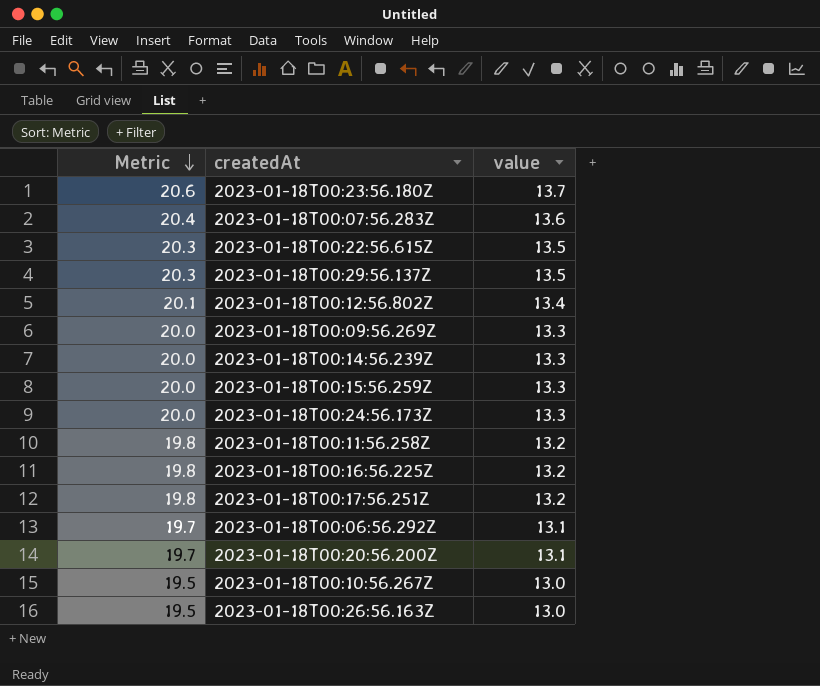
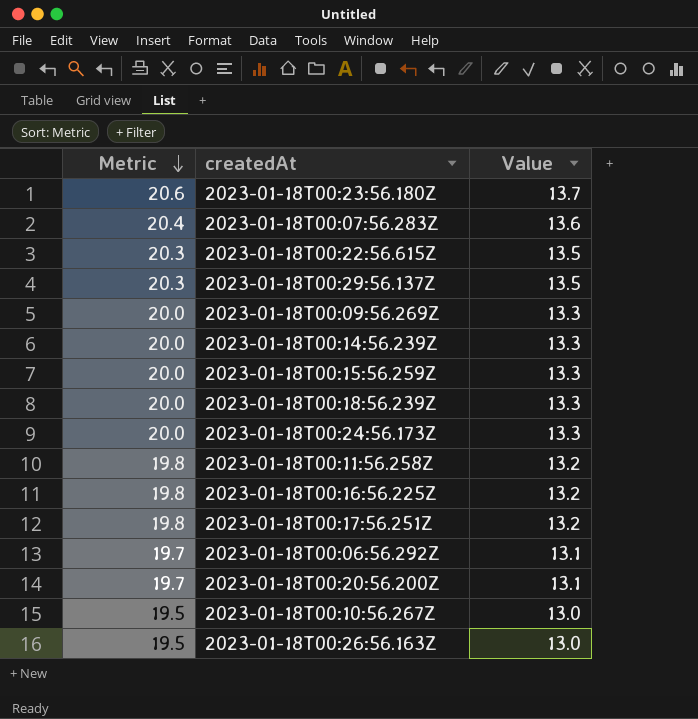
column name: value -> Value
row 2023-01-18T00:12:56.802Z: 20.1 | 13.4 -> none
row 2023-01-18T00:18:56.239Z: none -> 20.0 | 13.3

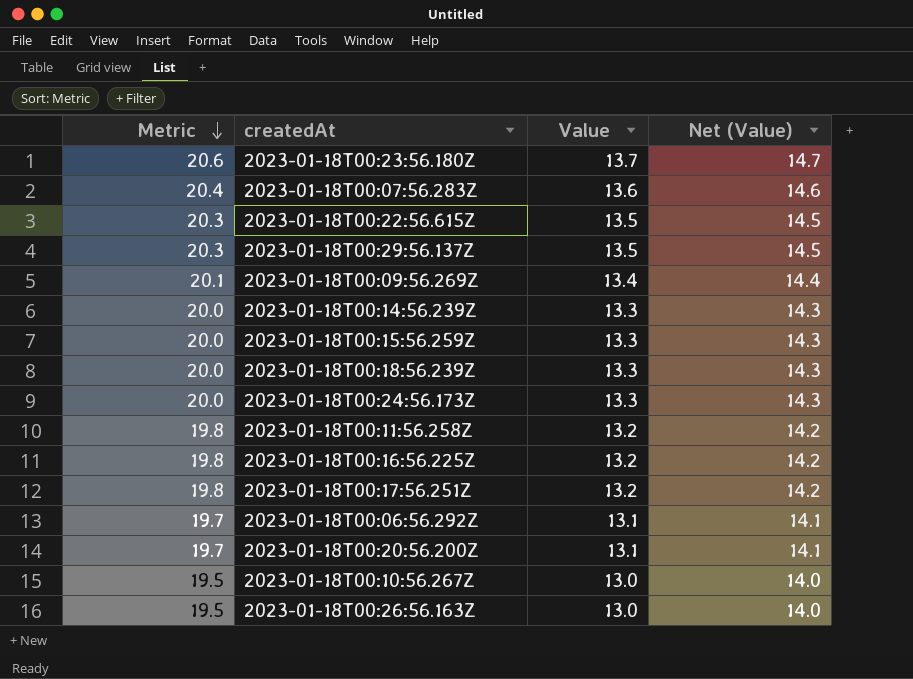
column Net (Value) | formula: none -> [Value] + 1
2023-01-18T00:09:56.269Z | Metric: 20.0 -> 20.1
2023-01-18T00:09:56.269Z | Value: 13.3 -> 13.4

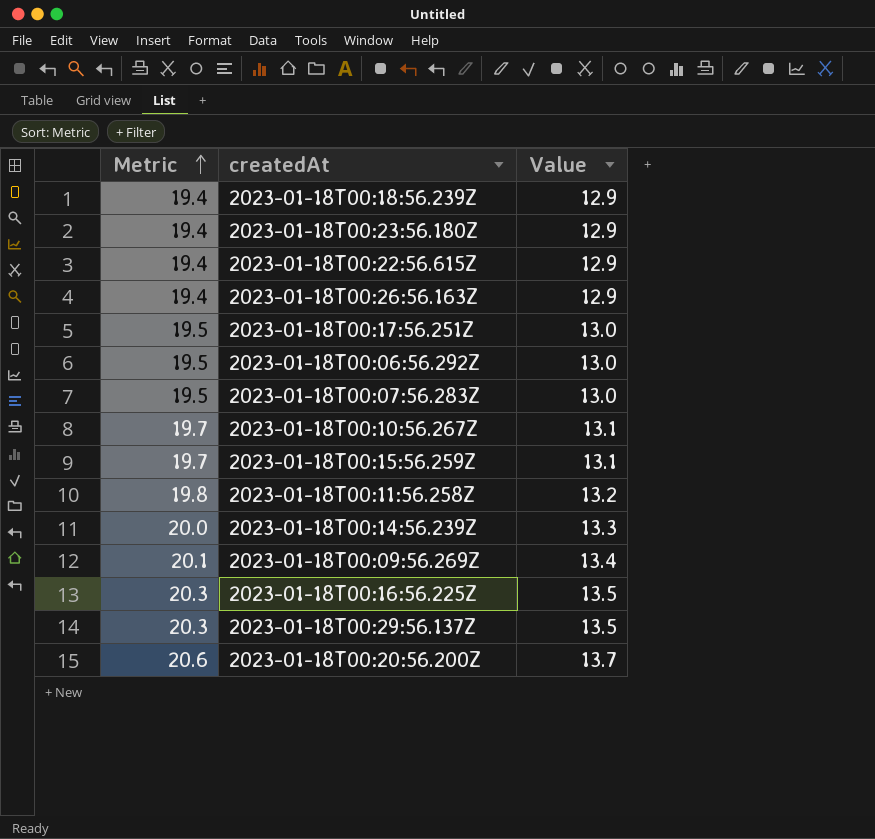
row order: Metric descending -> Metric ascending
column Net (Value) | formula: [Value] + 1 -> none
row 2023-01-18T00:24:56.173Z: 20.0 | 13.3 | 14.3 -> none
2023-01-18T00:18:56.239Z | Metric: 20.0 -> 19.4
2023-01-18T00:18:56.239Z | Value: 13.3 -> 12.9
2023-01-18T00:23:56.180Z | Metric: 20.6 -> 19.4
2023-01-18T00:23:56.180Z | Value: 13.7 -> 12.9
2023-01-18T00:22:56.615Z | Metric: 20.3 -> 19.4
2023-01-18T00:22:56.615Z | Value: 13.5 -> 12.9
2023-01-18T00:26:56.163Z | Metric: 19.5 -> 19.4
2023-01-18T00:26:56.163Z | Value: 13.0 -> 12.9
2023-01-18T00:17:56.251Z | Metric: 19.8 -> 19.5
2023-01-18T00:17:56.251Z | Value: 13.2 -> 13.0
2023-01-18T00:06:56.292Z | Metric: 19.7 -> 19.5
2023-01-18T00:06:56.292Z | Value: 13.1 -> 13.0
2023-01-18T00:07:56.283Z | Metric: 20.4 -> 19.5
2023-01-18T00:07:56.283Z | Value: 13.6 -> 13.0
2023-01-18T00:10:56.267Z | Metric: 19.5 -> 19.7
2023-01-18T00:10:56.267Z | Value: 13.0 -> 13.1
2023-01-18T00:15:56.259Z | Metric: 20.0 -> 19.7
2023-01-18T00:15:56.259Z | Value: 13.3 -> 13.1
2023-01-18T00:16:56.225Z | Metric: 19.8 -> 20.3
2023-01-18T00:16:56.225Z | Value: 13.2 -> 13.5
2023-01-18T00:20:56.200Z | Metric: 19.7 -> 20.6
2023-01-18T00:20:56.200Z | Value: 13.1 -> 13.7

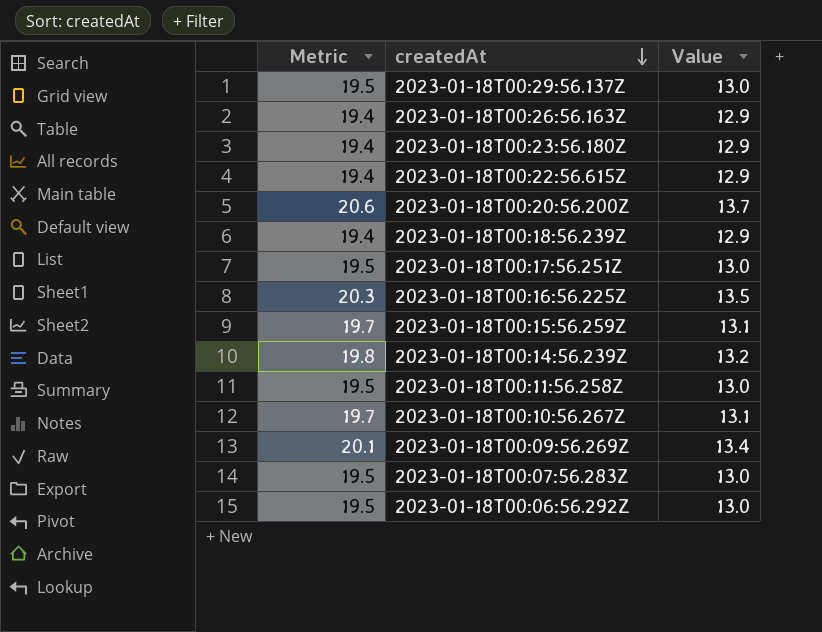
row order: Metric ascending -> createdAt descending
2023-01-18T00:29:56.137Z | Metric: 20.3 -> 19.5
2023-01-18T00:29:56.137Z | Value: 13.5 -> 13.0
2023-01-18T00:14:56.239Z | Metric: 20.0 -> 19.8
2023-01-18T00:14:56.239Z | Value: 13.3 -> 13.2
2023-01-18T00:11:56.258Z | Metric: 19.8 -> 19.5
2023-01-18T00:11:56.258Z | Value: 13.2 -> 13.0

